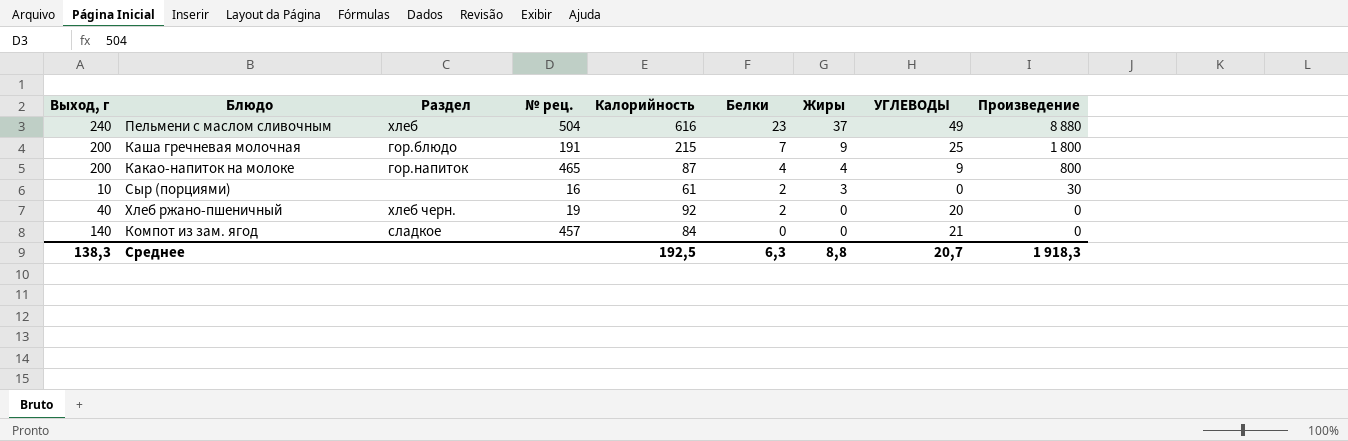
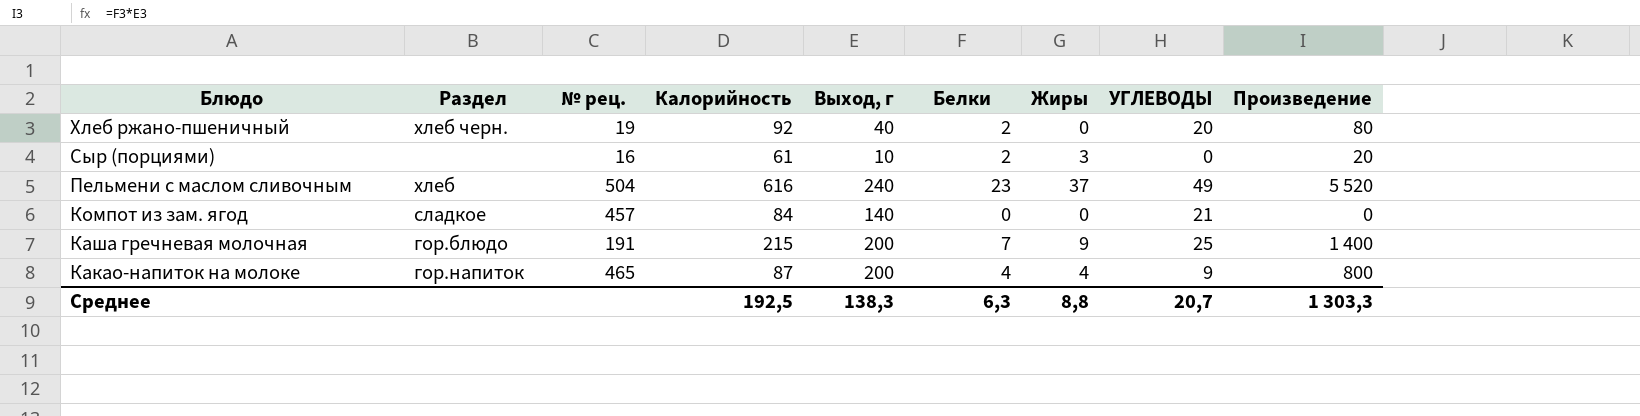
row order: Белки descending -> Блюдо descending
column Выход, г | position: 1 -> 5
column Произведение | formula: [Выход, г] * [Жиры] -> [Выход, г] * [Белки]
Среднее | Произведение: 1 918,3 -> 1 303,3

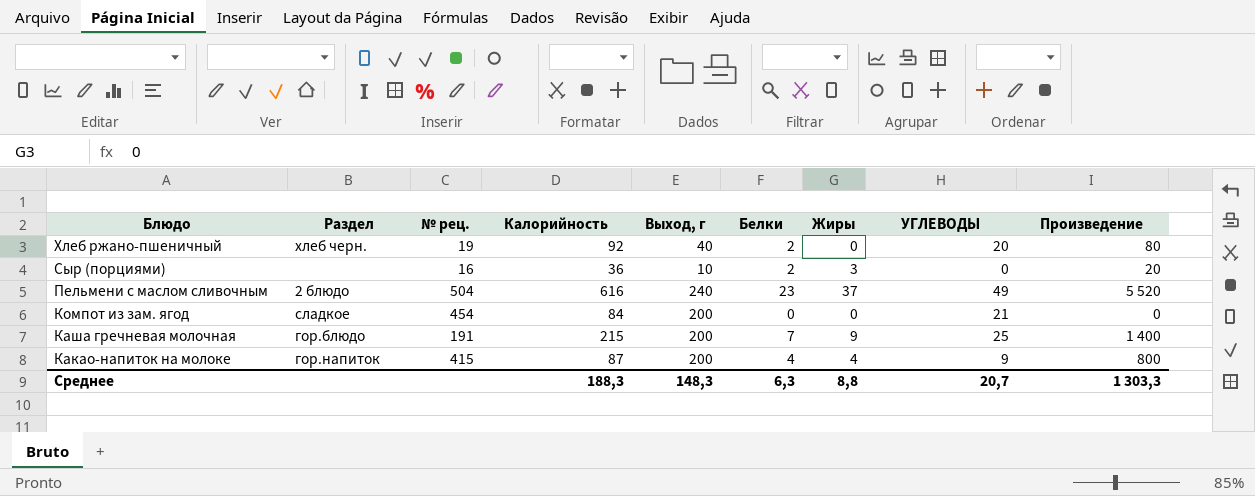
Сыр (порциями) | Калорийность: 61 -> 36
Пельмени с маслом сливочным | Раздел: хлеб -> 2 блюдо
Компот из зам. ягод | № рец.: 457 -> 454
Компот из зам. ягод | Выход, г: 140 -> 200
Какао-напиток на молоке | № рец.: 465 -> 415
Среднее | Калорийность: 192,5 -> 188,3
Среднее | Выход, г: 138,3 -> 148,3

